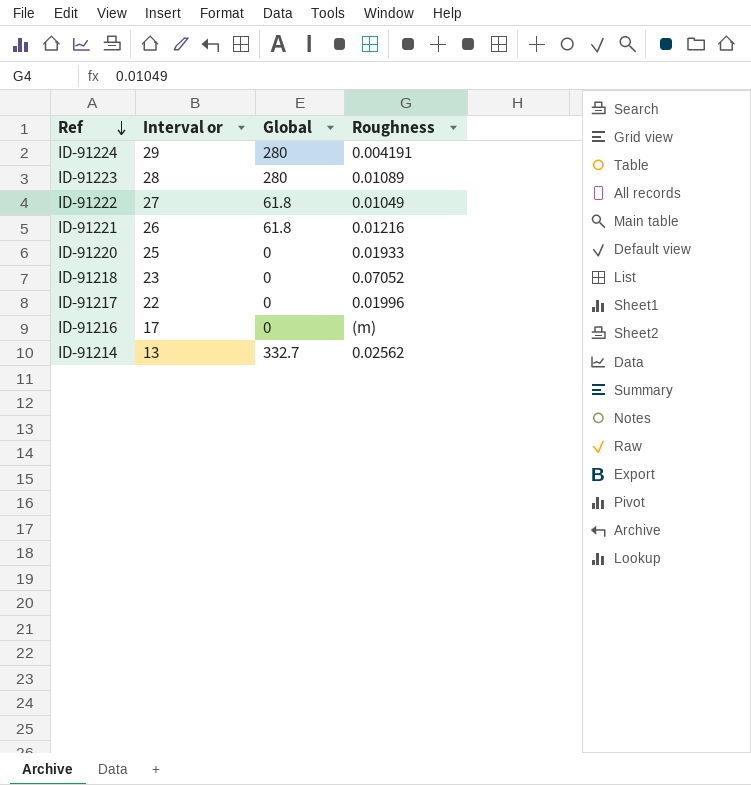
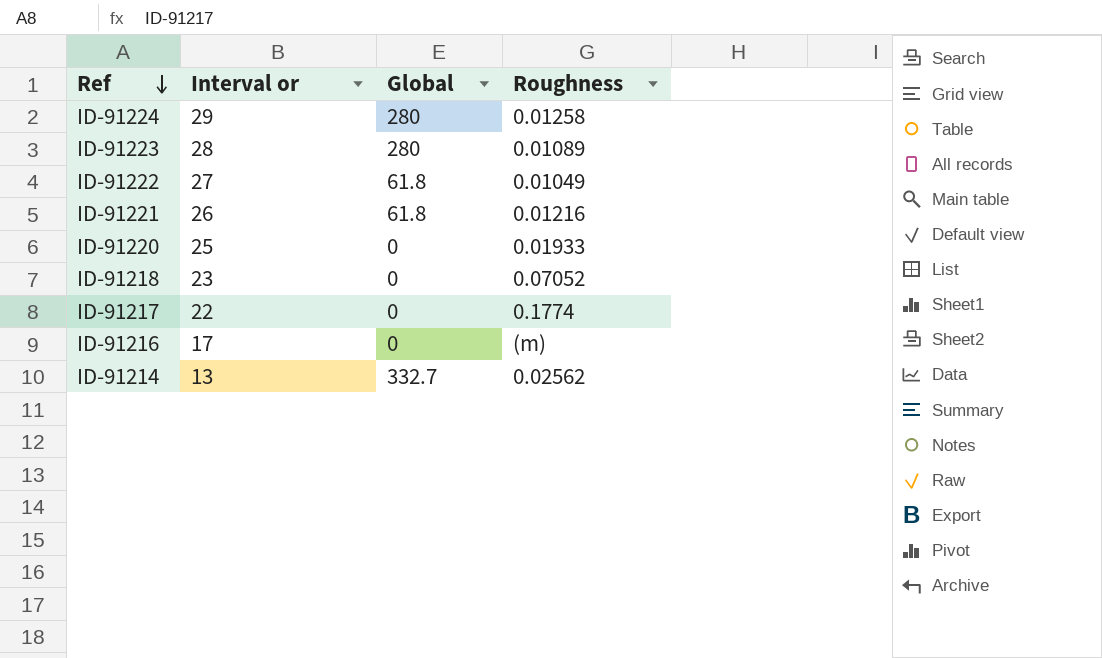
ID-91224 | Roughness: 0.004191 -> 0.01258
ID-91217 | Roughness: 0.01996 -> 0.1774

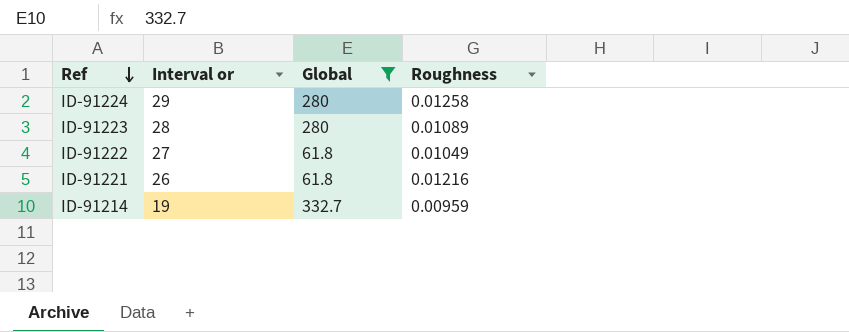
filter: none -> Global != 0
ID-91214 | Interval or: 13 -> 19
ID-91214 | Roughness: 0.02562 -> 0.00959

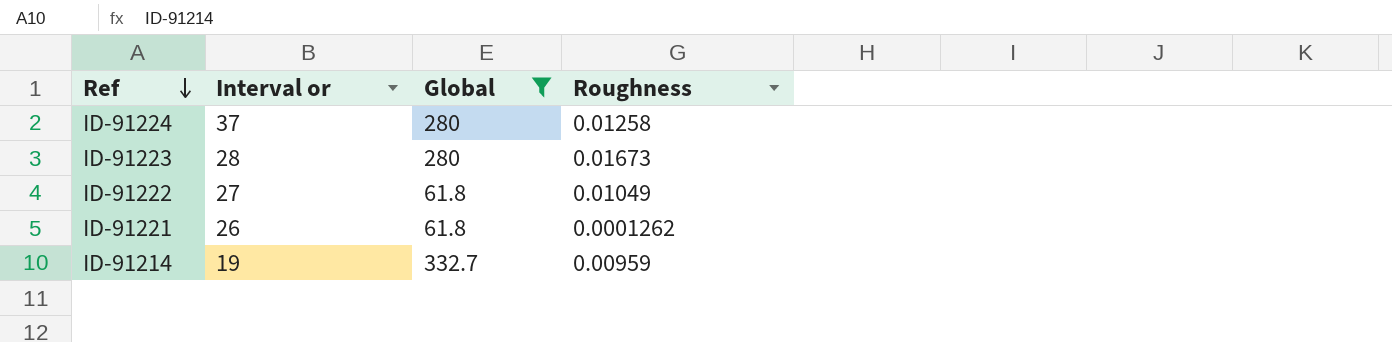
ID-91224 | Interval or: 29 -> 37
ID-91223 | Roughness: 0.01089 -> 0.01673
ID-91221 | Roughness: 0.01216 -> 0.0001262

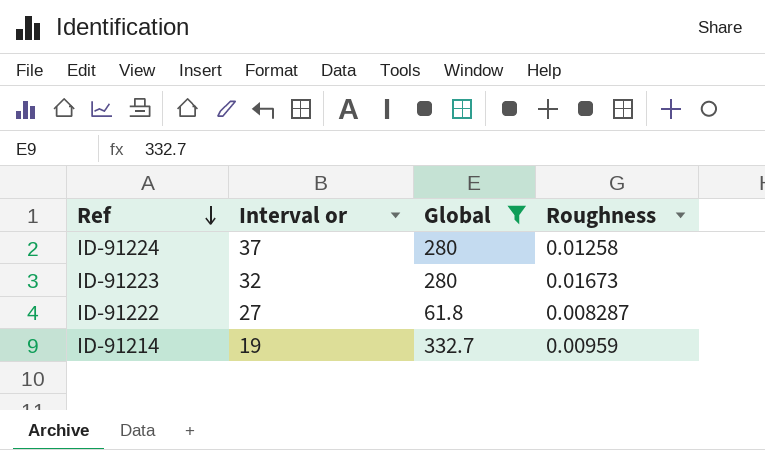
row ID-91221: 26 | 61.8 | 0.0001262 -> none
ID-91223 | Interval or: 28 -> 32
ID-91222 | Roughness: 0.01049 -> 0.008287

